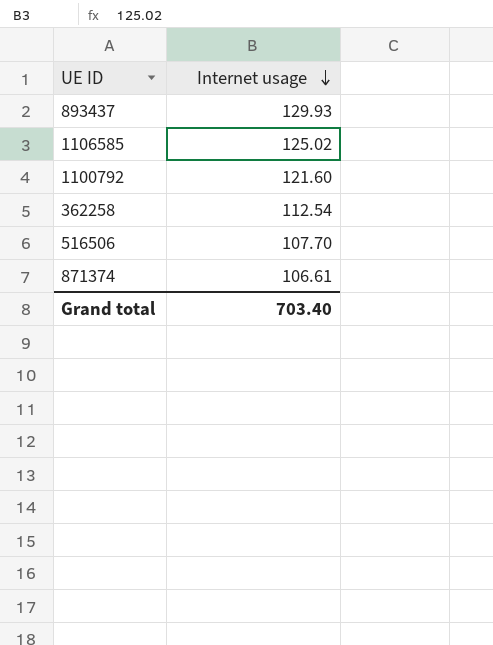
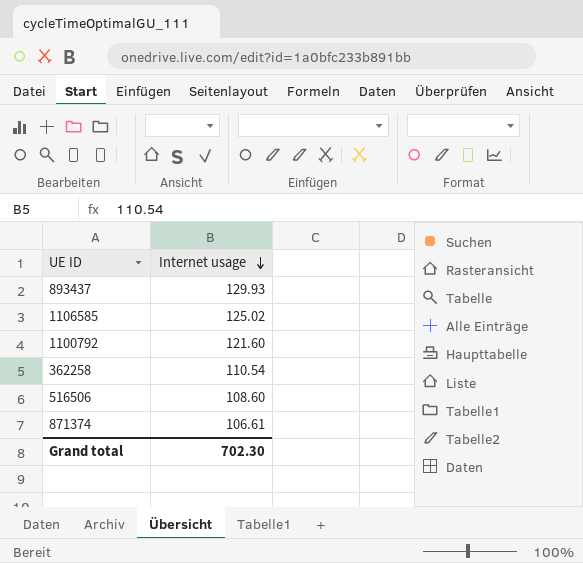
362258 | Internet usage: 112.54 -> 110.54
516506 | Internet usage: 107.70 -> 108.60
Grand total | Internet usage: 703.40 -> 702.30

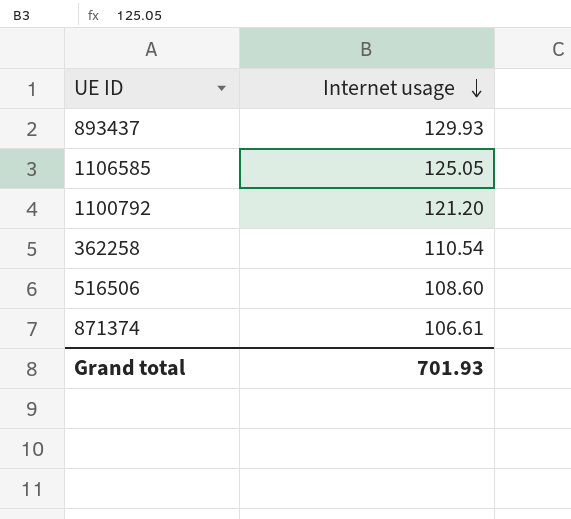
1106585 | Internet usage: 125.02 -> 125.05
1100792 | Internet usage: 121.60 -> 121.20
Grand total | Internet usage: 702.30 -> 701.93

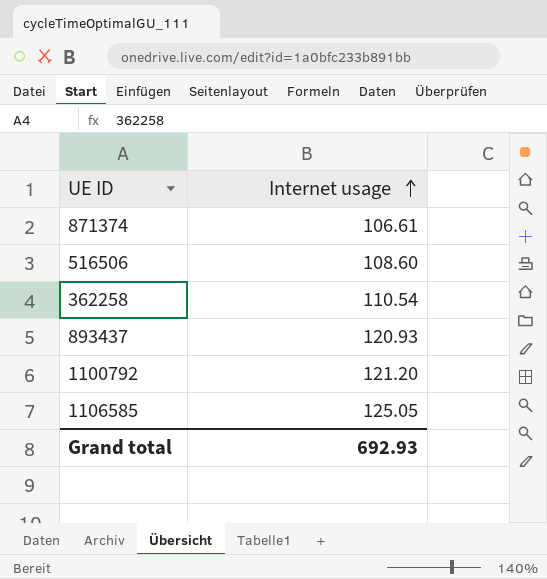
row order: Internet usage descending -> Internet usage ascending
893437 | Internet usage: 129.93 -> 120.93
Grand total | Internet usage: 701.93 -> 692.93

